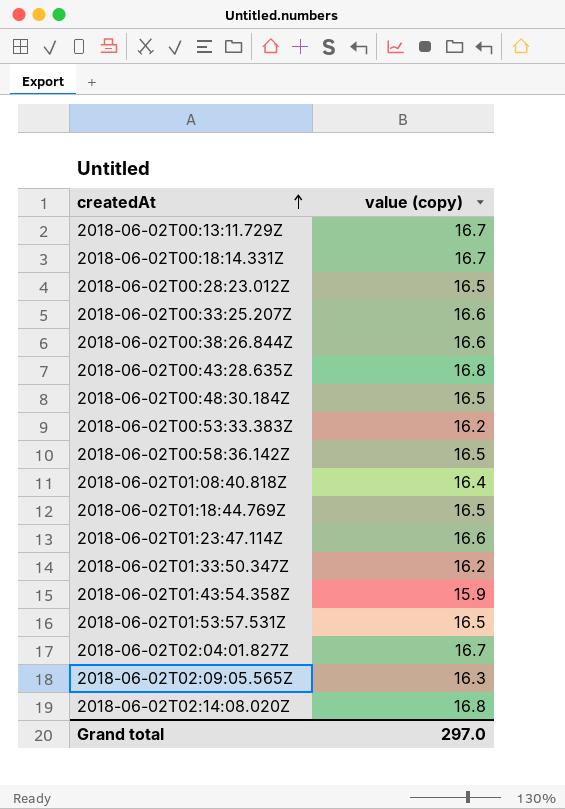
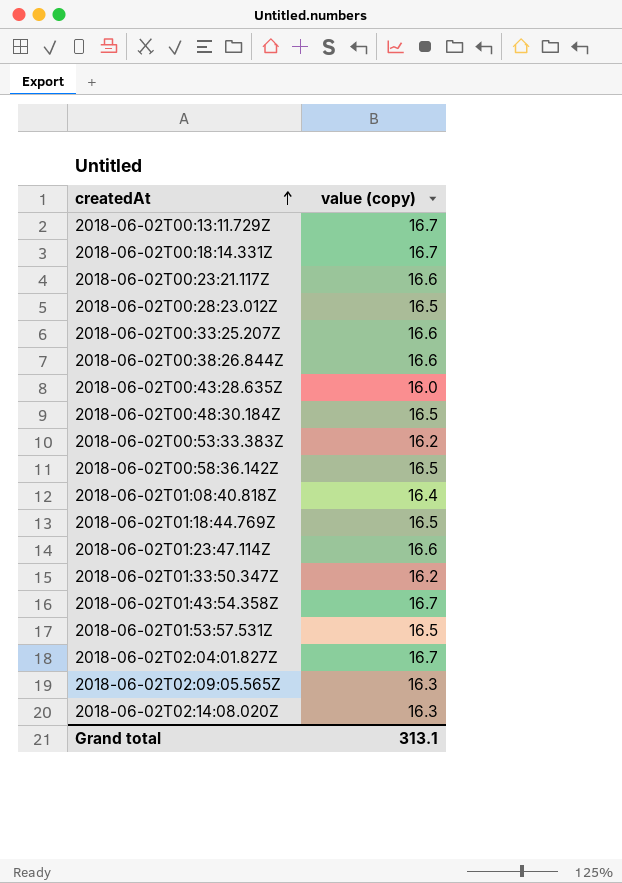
row 2018-06-02T00:23:21.117Z: none -> 16.6
2018-06-02T00:43:28.635Z | value (copy): 16.8 -> 16.0
2018-06-02T01:43:54.358Z | value (copy): 15.9 -> 16.7
2018-06-02T02:14:08.020Z | value (copy): 16.8 -> 16.3
Grand total | value (copy): 297.0 -> 313.1

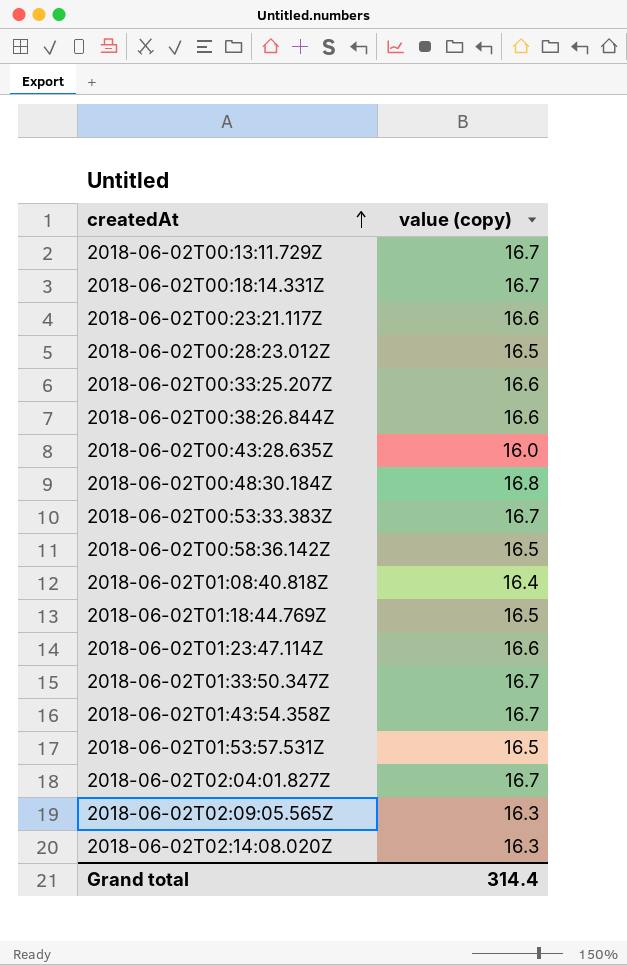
2018-06-02T00:48:30.184Z | value (copy): 16.5 -> 16.8
2018-06-02T00:53:33.383Z | value (copy): 16.2 -> 16.7
2018-06-02T01:33:50.347Z | value (copy): 16.2 -> 16.7
Grand total | value (copy): 313.1 -> 314.4

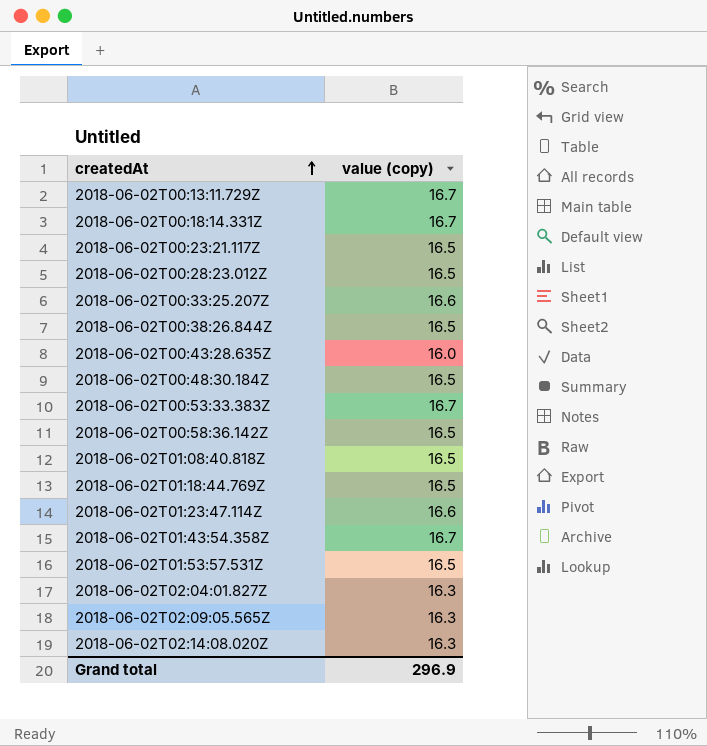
row 2018-06-02T01:33:50.347Z: 16.7 -> none
2018-06-02T00:23:21.117Z | value (copy): 16.6 -> 16.5
2018-06-02T00:38:26.844Z | value (copy): 16.6 -> 16.5
2018-06-02T00:48:30.184Z | value (copy): 16.8 -> 16.5
2018-06-02T01:08:40.818Z | value (copy): 16.4 -> 16.5
2018-06-02T02:04:01.827Z | value (copy): 16.7 -> 16.3
Grand total | value (copy): 314.4 -> 296.9

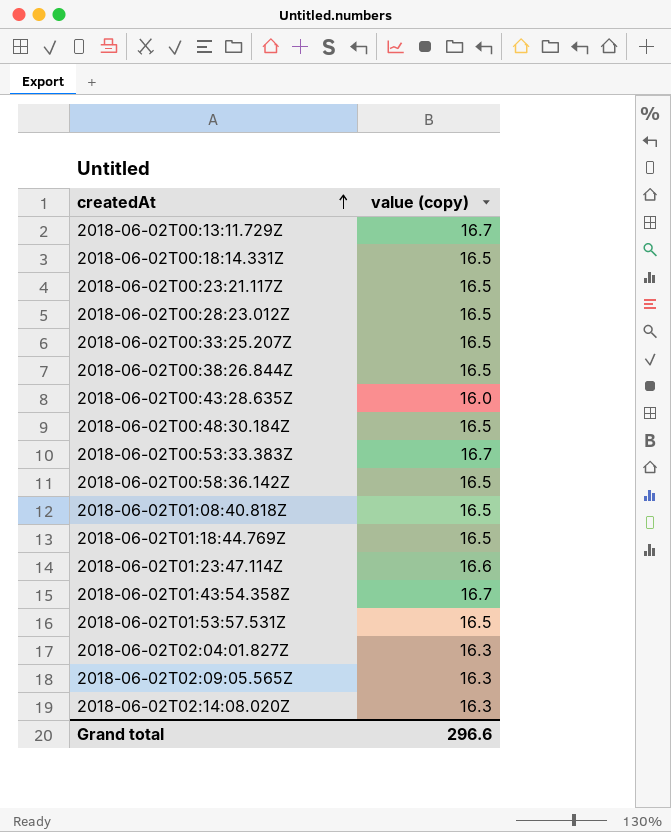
2018-06-02T00:18:14.331Z | value (copy): 16.7 -> 16.5
2018-06-02T00:33:25.207Z | value (copy): 16.6 -> 16.5
Grand total | value (copy): 296.9 -> 296.6

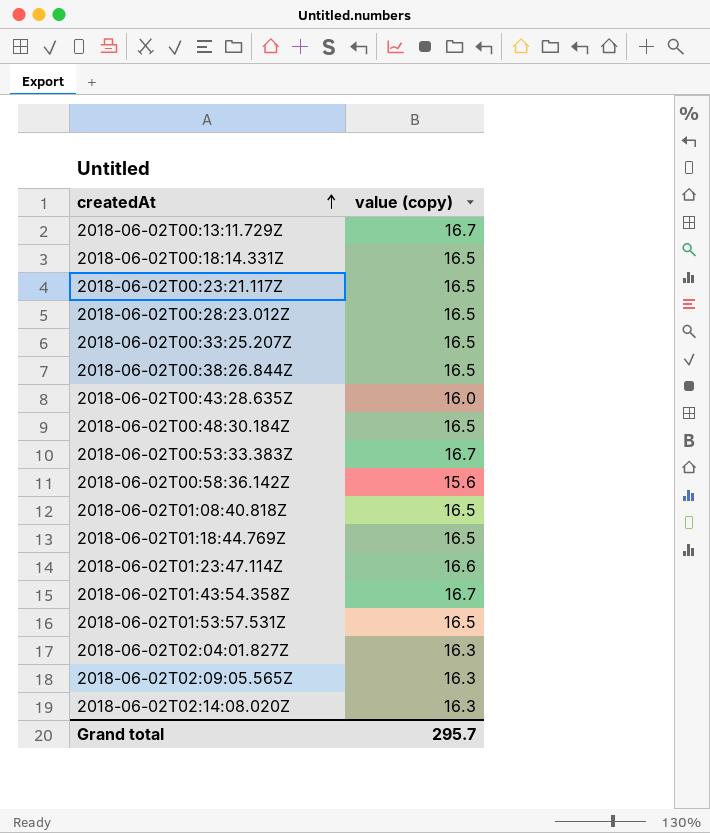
2018-06-02T00:58:36.142Z | value (copy): 16.5 -> 15.6
Grand total | value (copy): 296.6 -> 295.7

